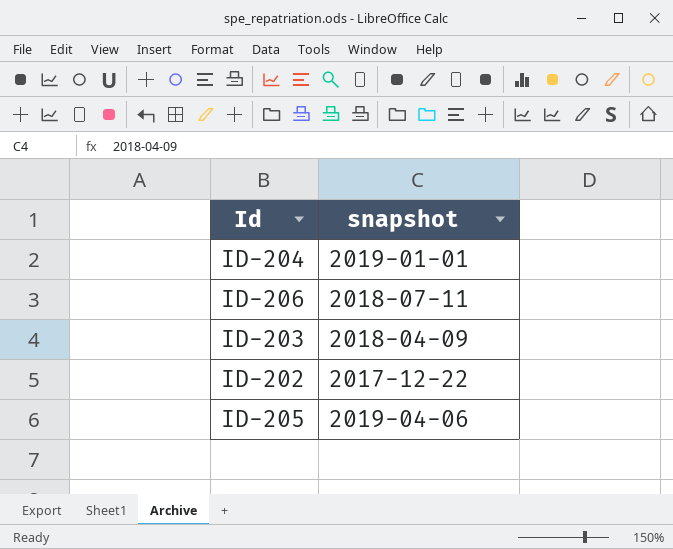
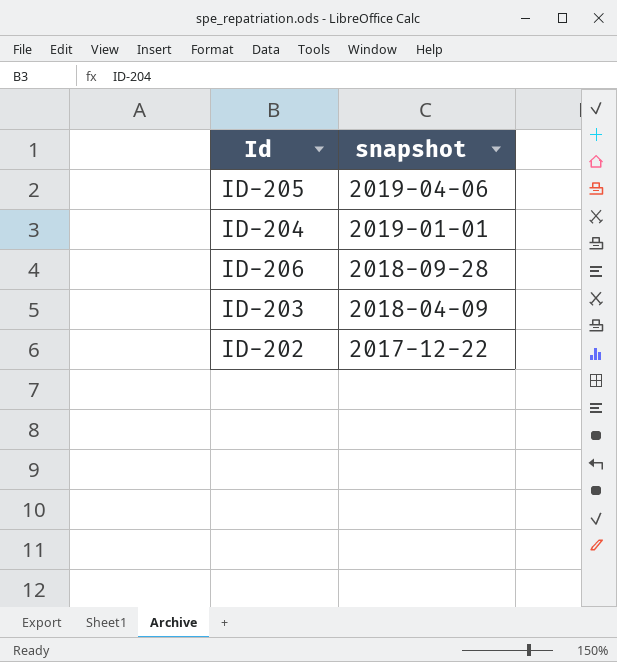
row order: none -> snapshot descending
ID-206 | snapshot: 2018-07-11 -> 2018-09-28

